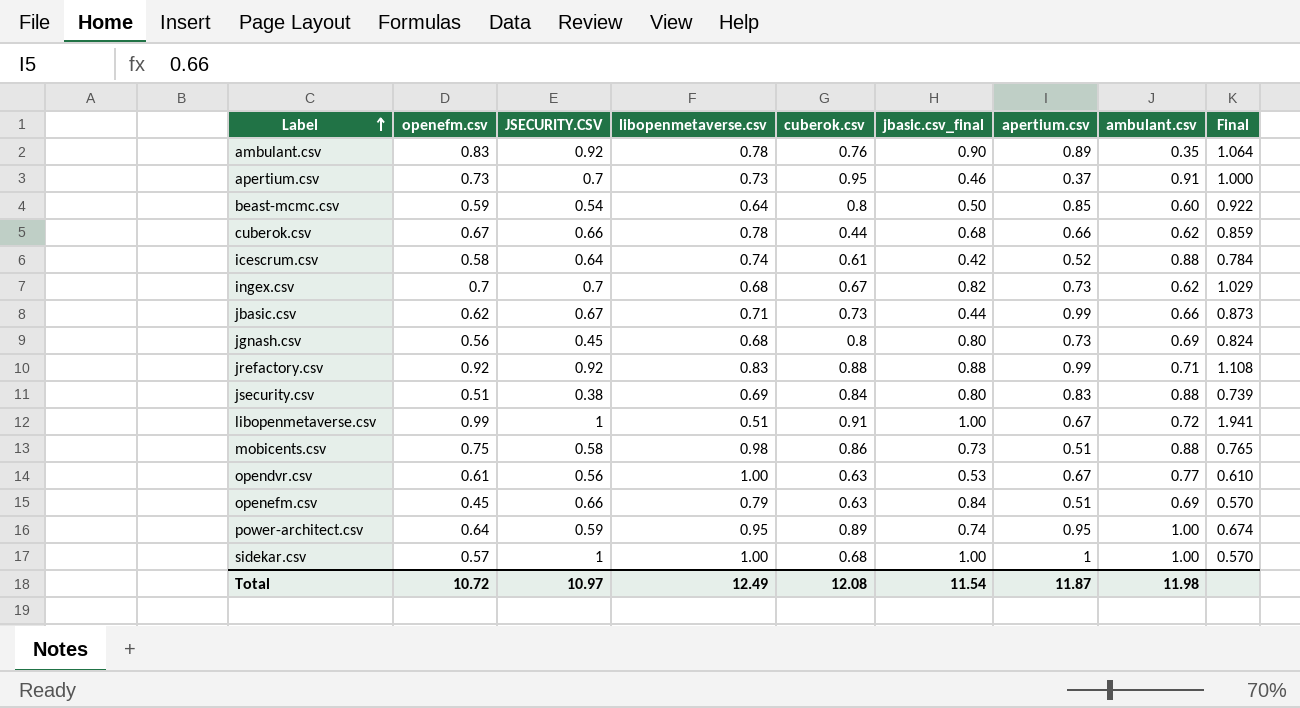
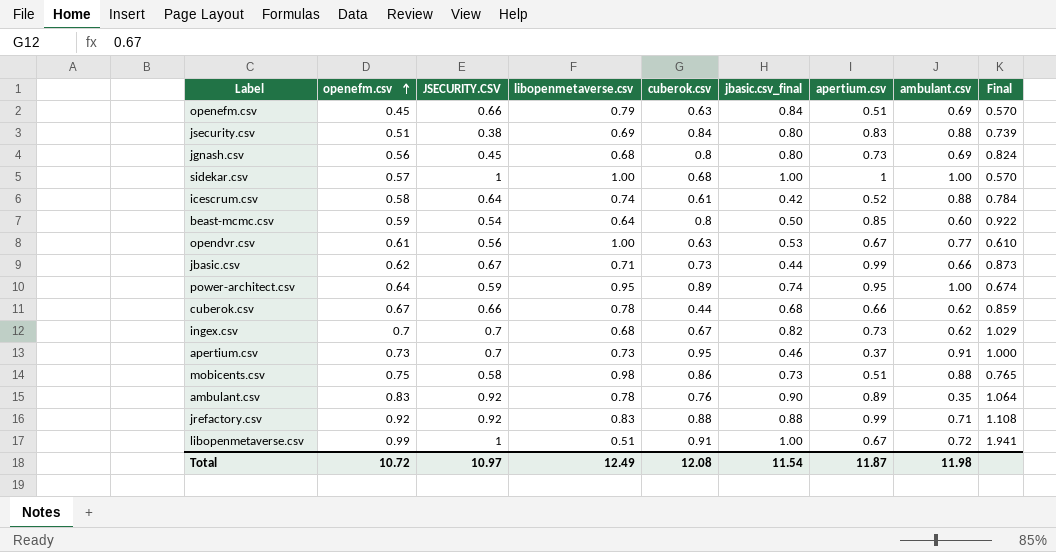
row order: Label ascending -> openefm.csv ascending

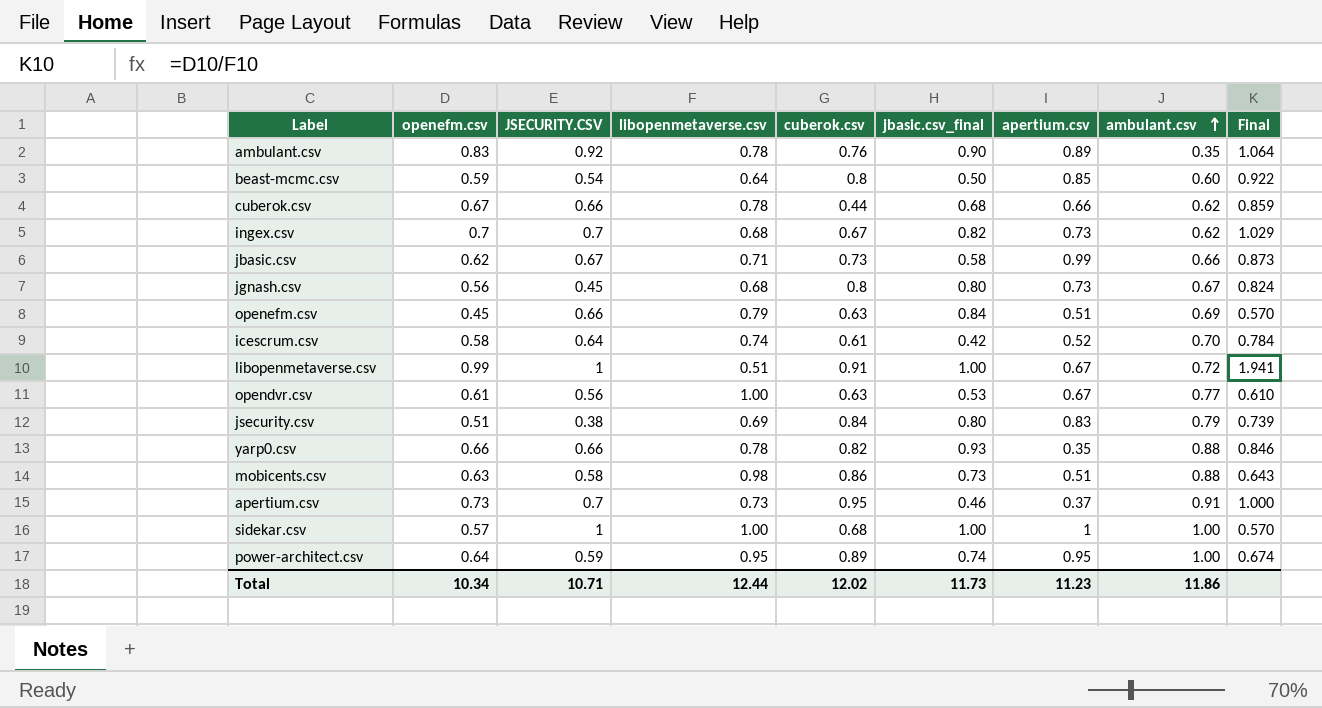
row order: openefm.csv ascending -> ambulant.csv ascending
row jrefactory.csv: 0.92 | 0.92 | 0.83 | 0.88 | 0.88 | 0.99 | 0.71 | 1.108 -> none
jbasic.csv | jbasic.csv_final: 0.44 -> 0.58
jgnash.csv | ambulant.csv: 0.69 -> 0.67
icescrum.csv | ambulant.csv: 0.88 -> 0.70
jsecurity.csv | ambulant.csv: 0.88 -> 0.79
row yarp0.csv: none -> 0.66 | 0.66 | 0.78 | 0.82 | 0.93 | 0.35 | 0.88 | 0.846
mobicents.csv | openefm.csv: 0.75 -> 0.63
mobicents.csv | Final: 0.765 -> 0.643
Total | openefm.csv: 10.72 -> 10.34
Total | JSECURITY.CSV: 10.97 -> 10.71
Total | libopenmetaverse.csv: 12.49 -> 12.44
Total | cuberok.csv: 12.08 -> 12.02
Total | jbasic.csv_final: 11.54 -> 11.73
Total | apertium.csv: 11.87 -> 11.23
Total | ambulant.csv: 11.98 -> 11.86

